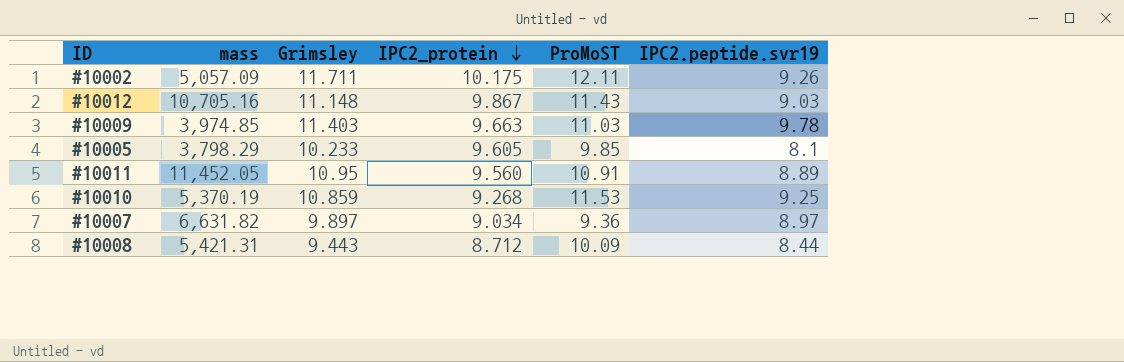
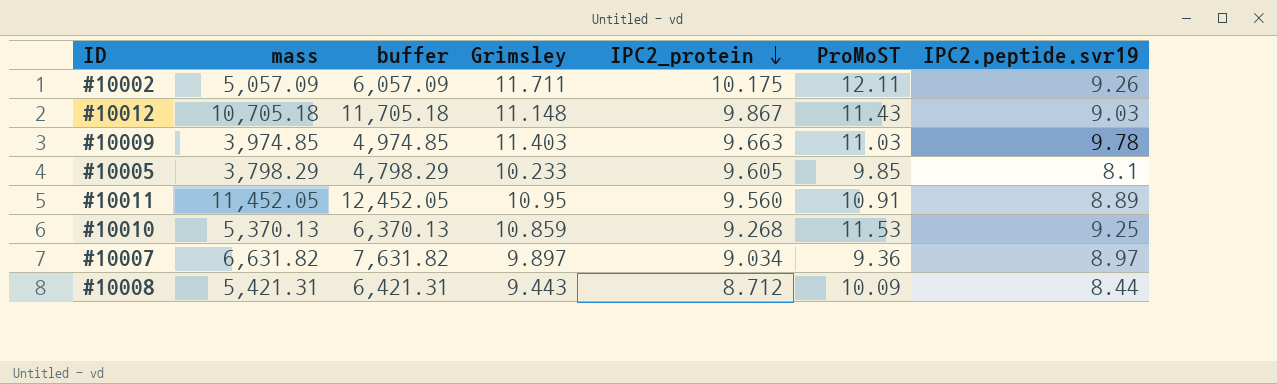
column buffer | formula: none -> [mass] + 1000
#10012 | mass: 10,705.16 -> 10,705.18
#10010 | mass: 5,370.19 -> 5,370.13

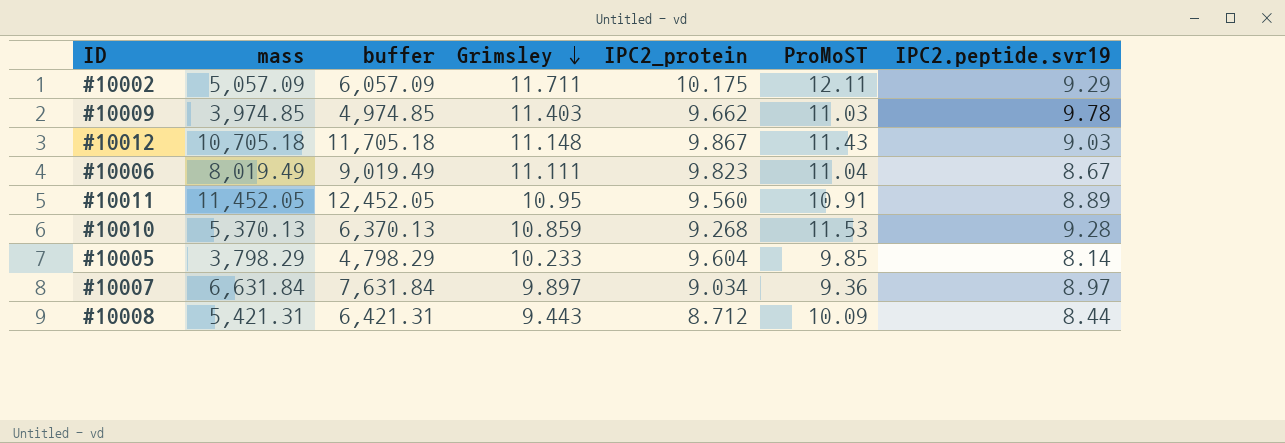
row order: IPC2_protein descending -> Grimsley descending
#10002 | IPC2.peptide.svr19: 9.26 -> 9.29
#10009 | IPC2_protein: 9.663 -> 9.662
row #10006: none -> 8,019.49 | 9,019.49 | 11.111 | 9.823 | 11.04 | 8.67
#10010 | IPC2.peptide.svr19: 9.25 -> 9.28
#10005 | IPC2_protein: 9.605 -> 9.604
#10005 | IPC2.peptide.svr19: 8.1 -> 8.14
#10007 | mass: 6,631.82 -> 6,631.84
#10007 | buffer: 7,631.82 -> 7,631.84

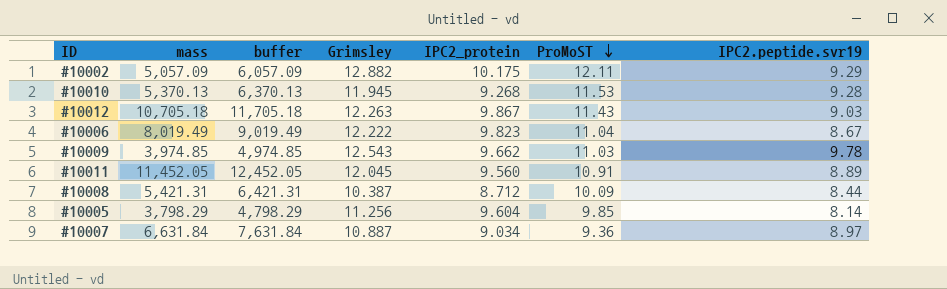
row order: Grimsley descending -> ProMoST descending
#10002 | Grimsley: 11.711 -> 12.882
#10010 | Grimsley: 10.859 -> 11.945
#10012 | Grimsley: 11.148 -> 12.263
#10006 | Grimsley: 11.111 -> 12.222
#10009 | Grimsley: 11.403 -> 12.543
#10011 | Grimsley: 10.95 -> 12.045
#10008 | Grimsley: 9.443 -> 10.387
#10005 | Grimsley: 10.233 -> 11.256
#10007 | Grimsley: 9.897 -> 10.887

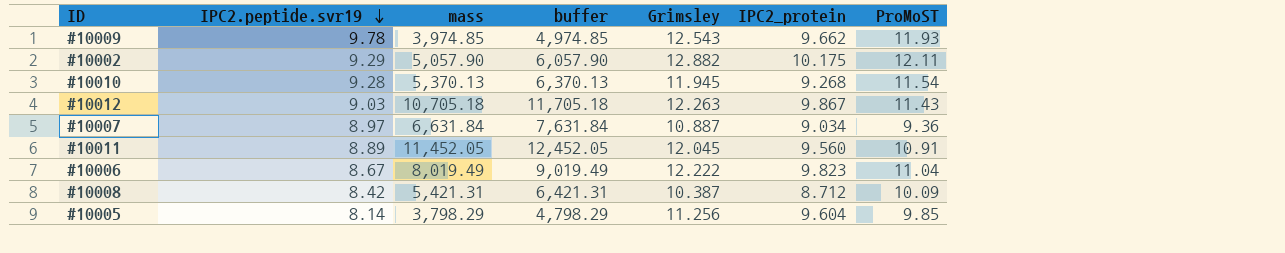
row order: ProMoST descending -> IPC2.peptide.svr19 descending
column IPC2.peptide.svr19 | position: 7 -> 2
#10009 | ProMoST: 11.03 -> 11.93
#10002 | mass: 5,057.09 -> 5,057.90
#10002 | buffer: 6,057.09 -> 6,057.90
#10010 | ProMoST: 11.53 -> 11.54
#10008 | IPC2.peptide.svr19: 8.44 -> 8.42

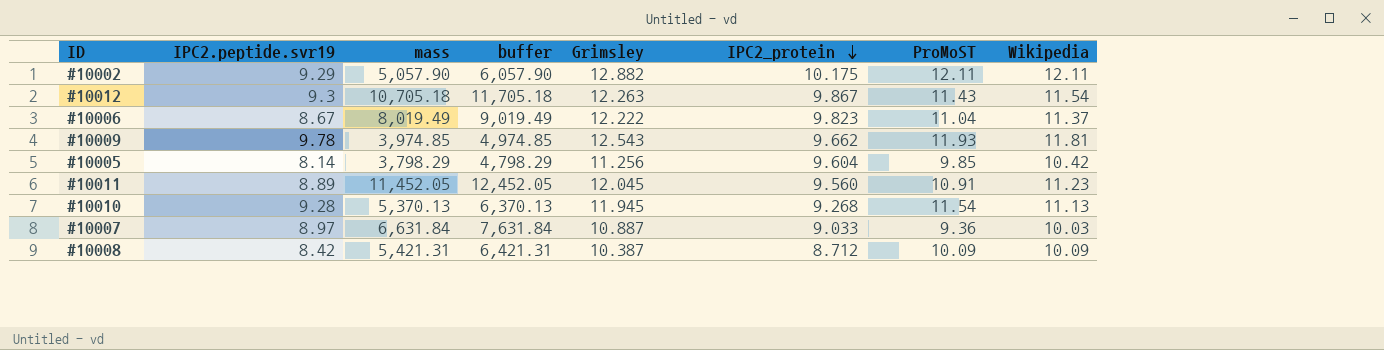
row order: IPC2.peptide.svr19 descending -> IPC2_protein descending
column Wikipedia | position: none -> 8
#10012 | IPC2.peptide.svr19: 9.03 -> 9.3
#10007 | IPC2_protein: 9.034 -> 9.033

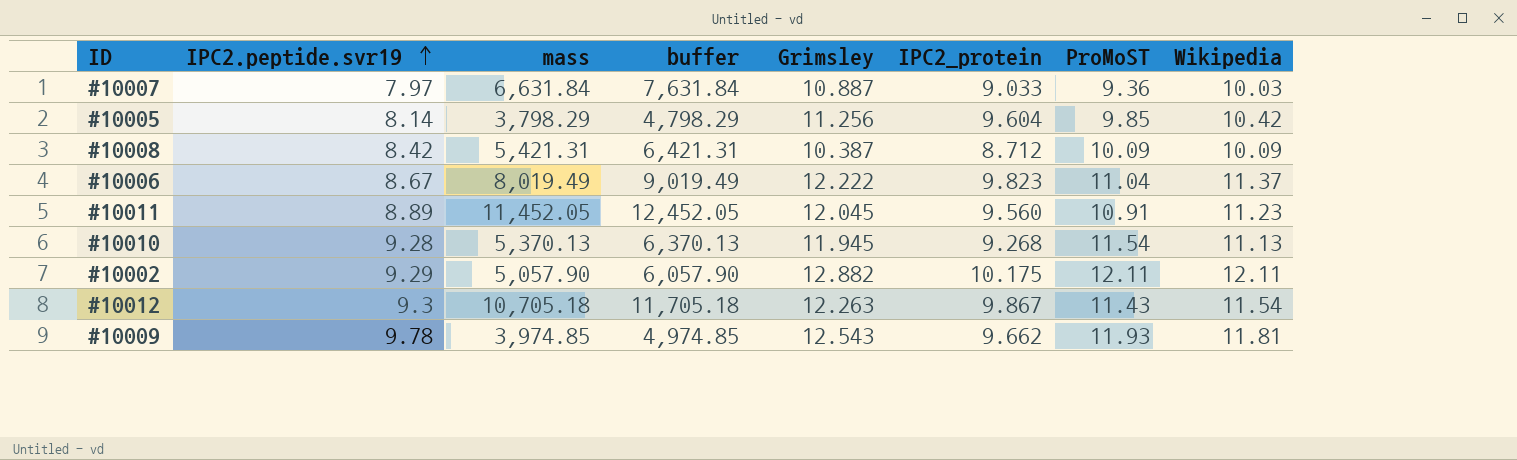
row order: IPC2_protein descending -> IPC2.peptide.svr19 ascending
#10007 | IPC2.peptide.svr19: 8.97 -> 7.97

